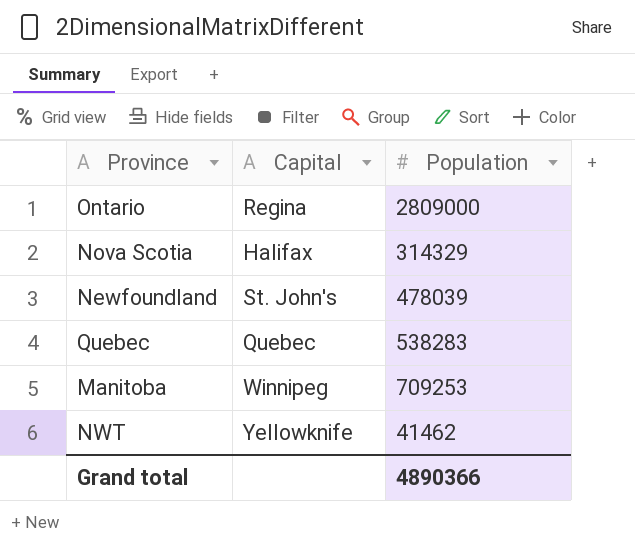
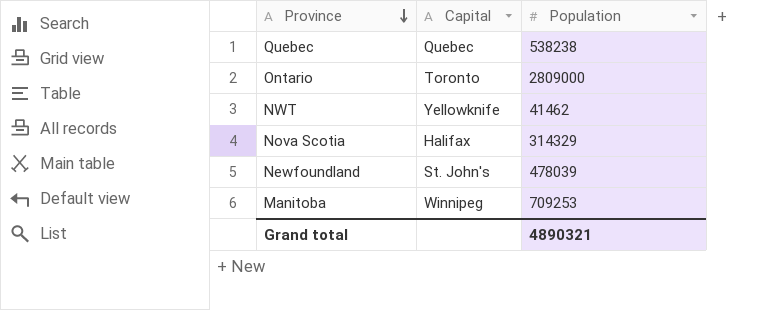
row order: none -> Province descending
Quebec | Population: 538283 -> 538238
Ontario | Capital: Regina -> Toronto
Grand total | Population: 4890366 -> 4890321

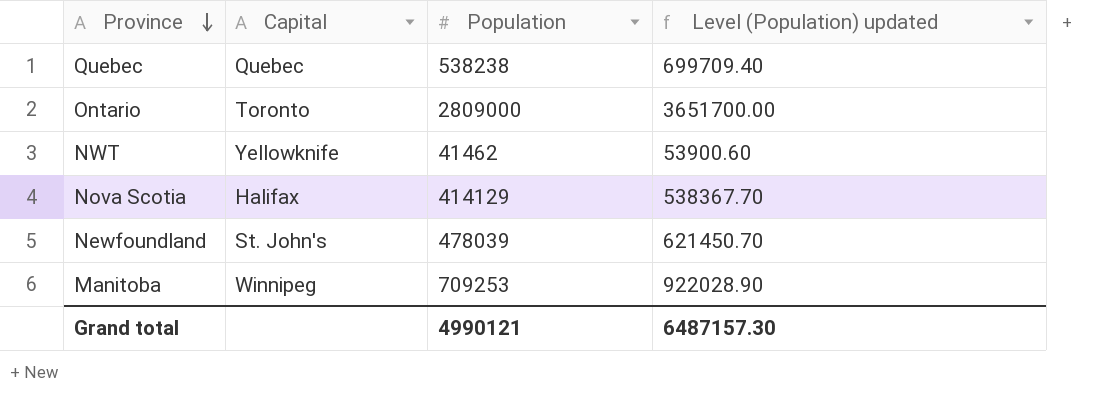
column Level (Population) updated | formula: none -> [Population] * 1.3
Nova Scotia | Population: 314329 -> 414129
Grand total | Population: 4890321 -> 4990121

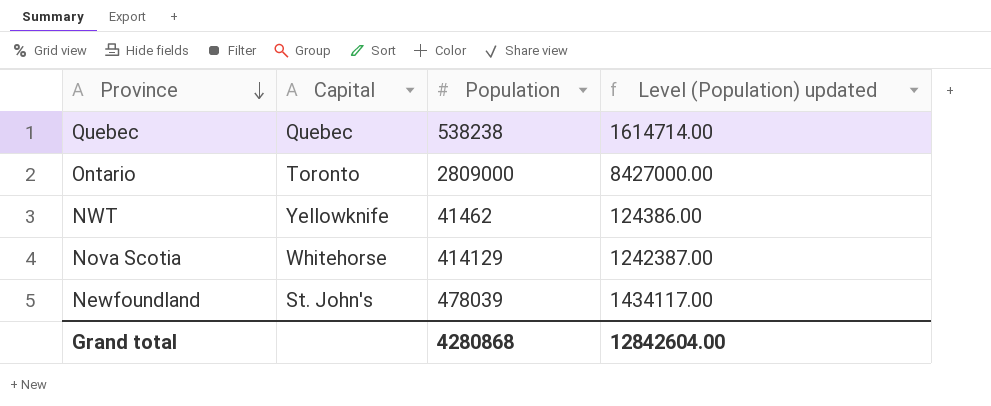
column Level (Population) updated | formula: [Population] * 1.3 -> [Population] * 3
row Manitoba: Winnipeg | 709253 | 922028.90 -> none
Nova Scotia | Capital: Halifax -> Whitehorse
Grand total | Population: 4990121 -> 4280868
Grand total | Level (Population) updated: 6487157.30 -> 12842604.00

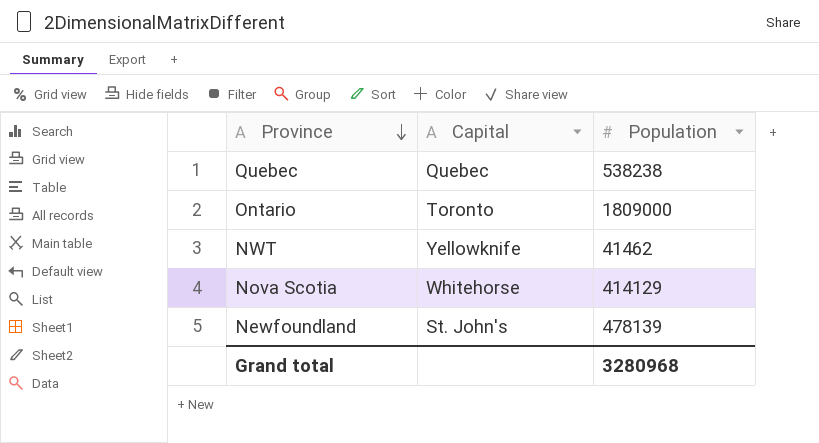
column Level (Population) updated | formula: [Population] * 3 -> none
Ontario | Population: 2809000 -> 1809000
Newfoundland | Population: 478039 -> 478139
Grand total | Population: 4280868 -> 3280968

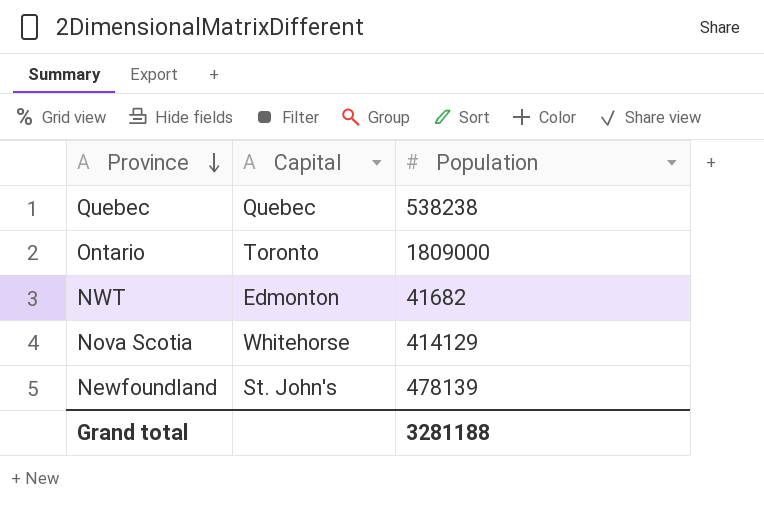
NWT | Capital: Yellowknife -> Edmonton
NWT | Population: 41462 -> 41682
Grand total | Population: 3280968 -> 3281188

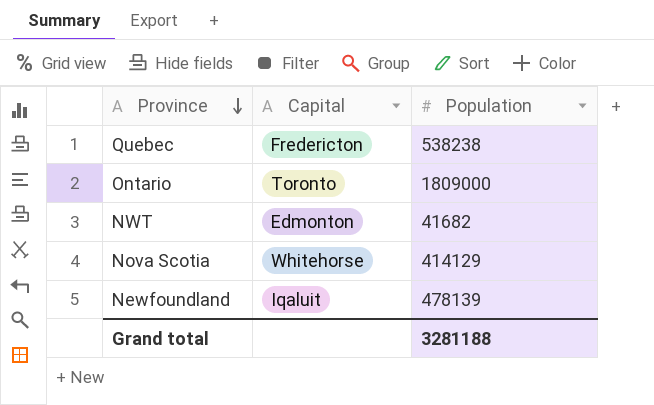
Quebec | Capital: Quebec -> Fredericton
Newfoundland | Capital: St. John's -> Iqaluit

